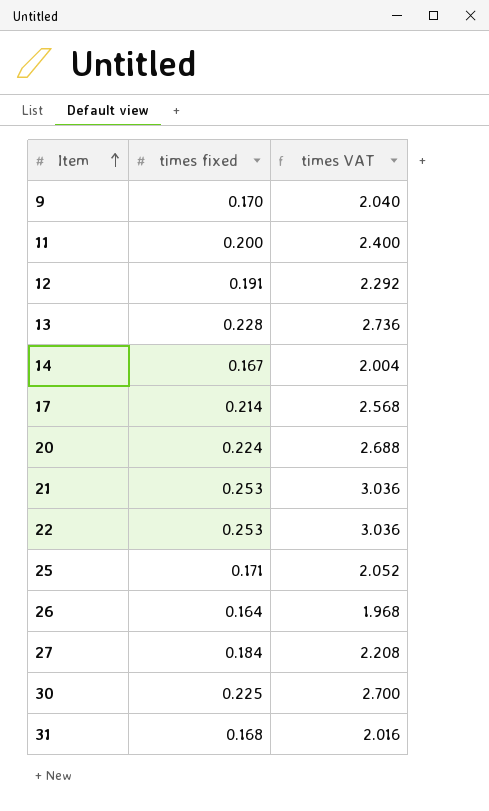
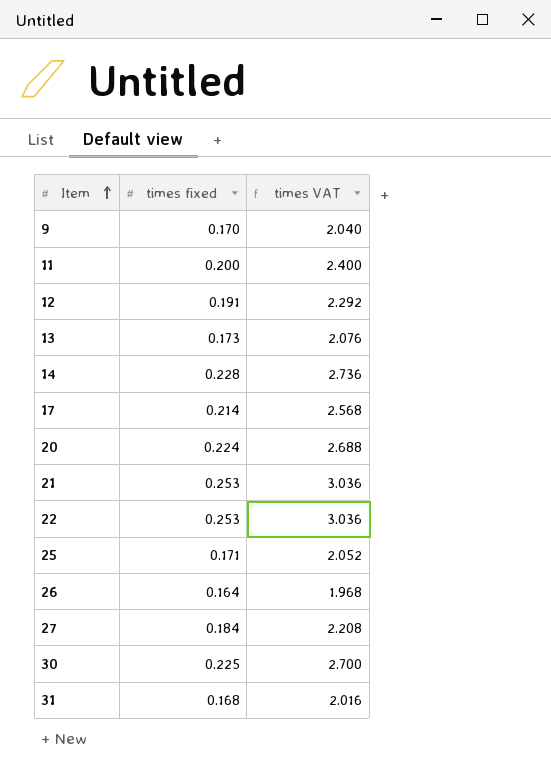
13 | times fixed: 0.228 -> 0.173
13 | times VAT: 2.736 -> 2.076
14 | times fixed: 0.167 -> 0.228
14 | times VAT: 2.004 -> 2.736

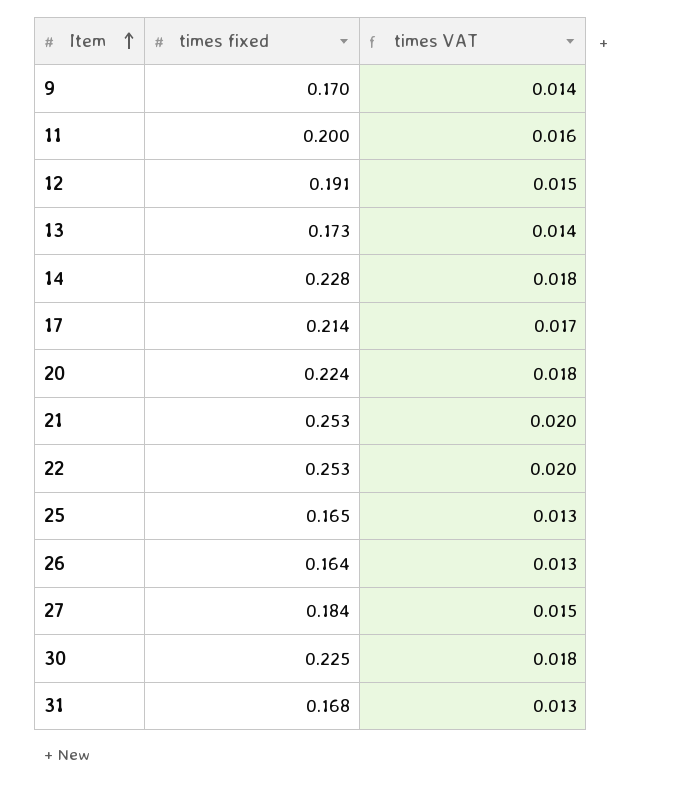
column times VAT | formula: [times fixed] * 12 -> [times fixed] * 0.08
25 | times fixed: 0.171 -> 0.165

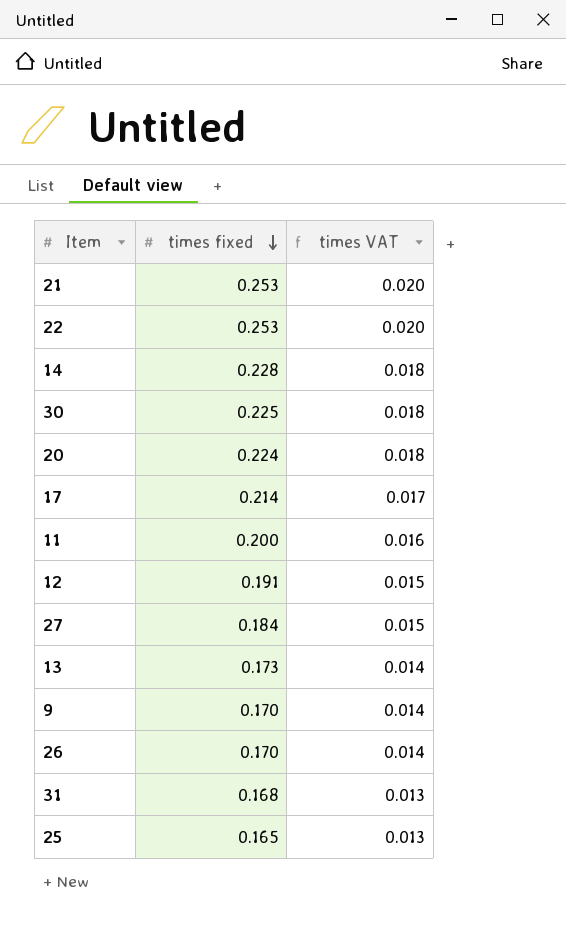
row order: Item ascending -> times fixed descending
26 | times fixed: 0.164 -> 0.170
26 | times VAT: 0.013 -> 0.014

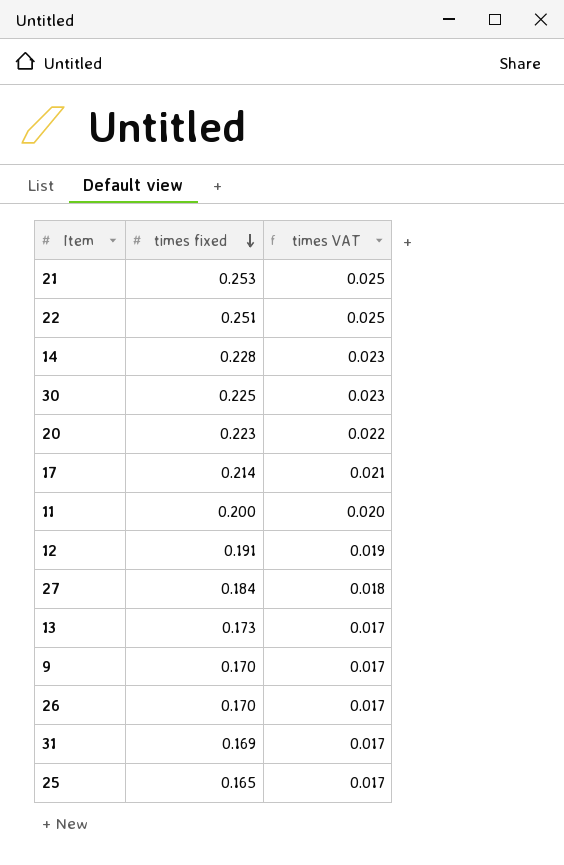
column times VAT | formula: [times fixed] * 0.08 -> [times fixed] * 0.1
22 | times fixed: 0.253 -> 0.251
20 | times fixed: 0.224 -> 0.223
31 | times fixed: 0.168 -> 0.169

